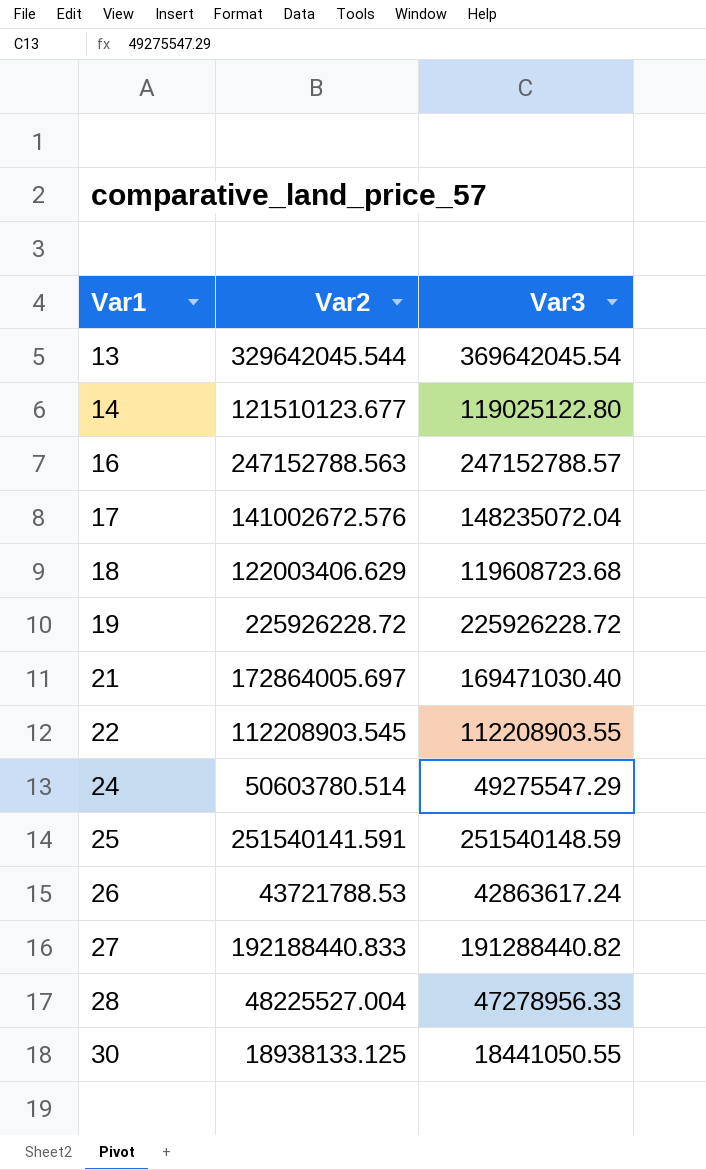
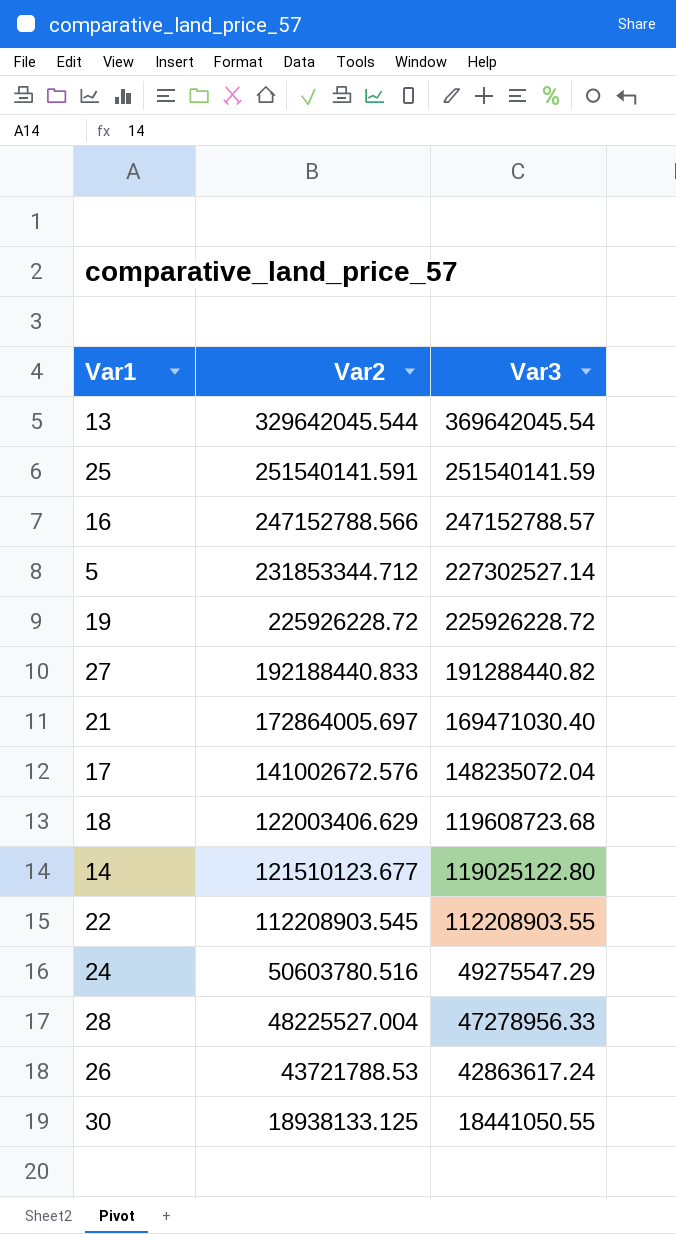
row order: Var1 ascending -> Var2 descending
25 | Var3: 251540148.59 -> 251540141.59
16 | Var2: 247152788.563 -> 247152788.566
row 5: none -> 231853344.712 | 227302527.14
24 | Var2: 50603780.514 -> 50603780.516

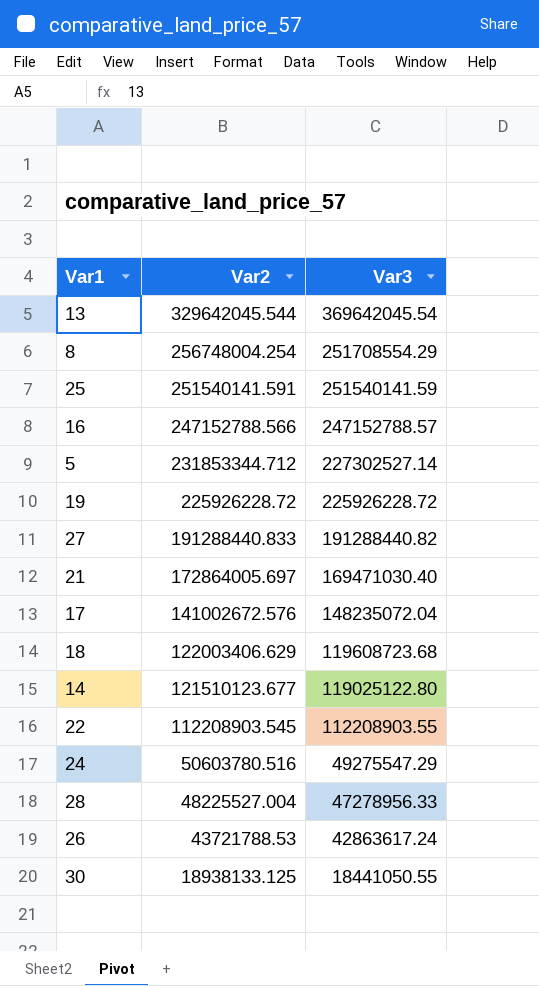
row 8: none -> 256748004.254 | 251708554.29
27 | Var2: 192188440.833 -> 191288440.833

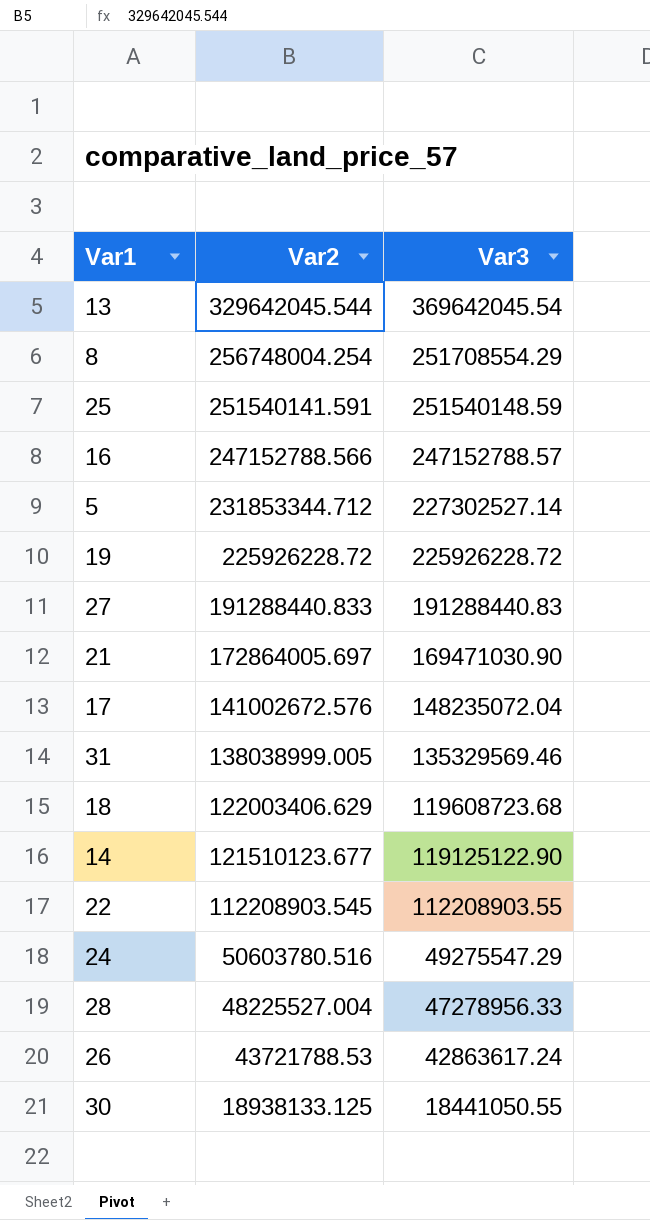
25 | Var3: 251540141.59 -> 251540148.59
27 | Var3: 191288440.82 -> 191288440.83
21 | Var3: 169471030.40 -> 169471030.90
row 31: none -> 138038999.005 | 135329569.46
14 | Var3: 119025122.80 -> 119125122.90

